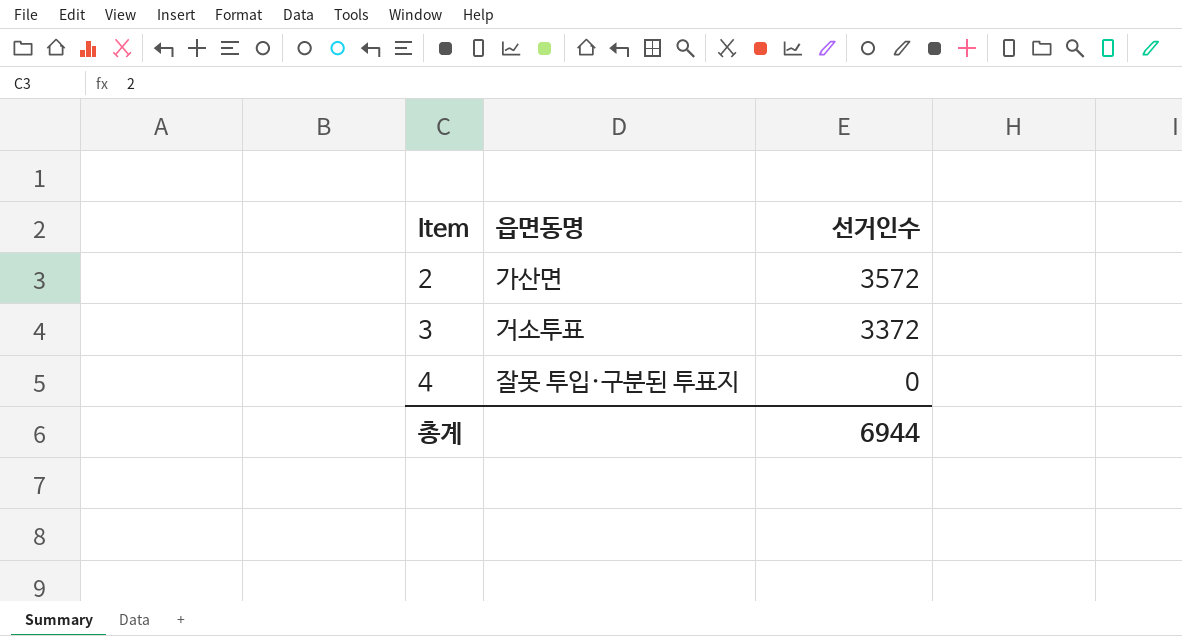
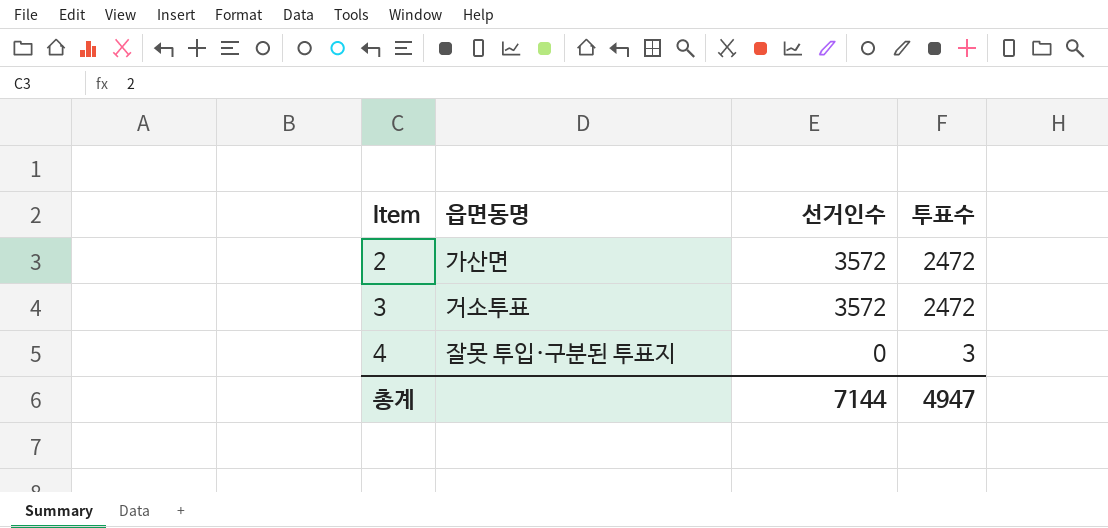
column 투표수 | position: none -> 4
3 | 선거인수: 3372 -> 3572
총계 | 선거인수: 6944 -> 7144

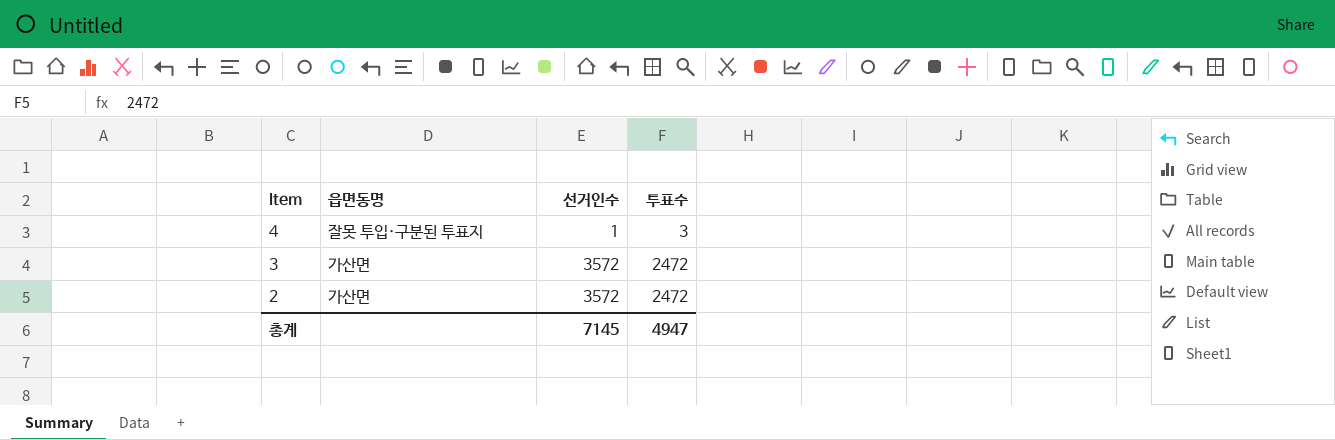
row order: Item ascending -> Item descending
4 | 선거인수: 0 -> 1
3 | 읍면동명: 거소투표 -> 가산면
총계 | 선거인수: 7144 -> 7145

